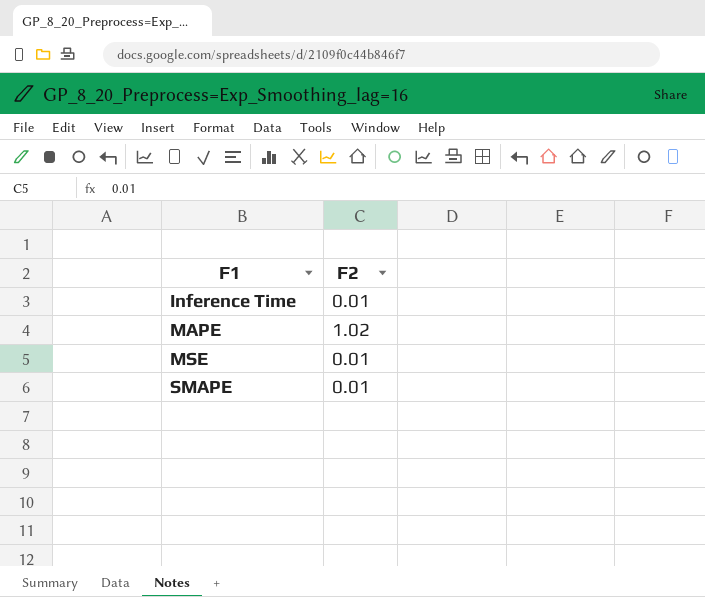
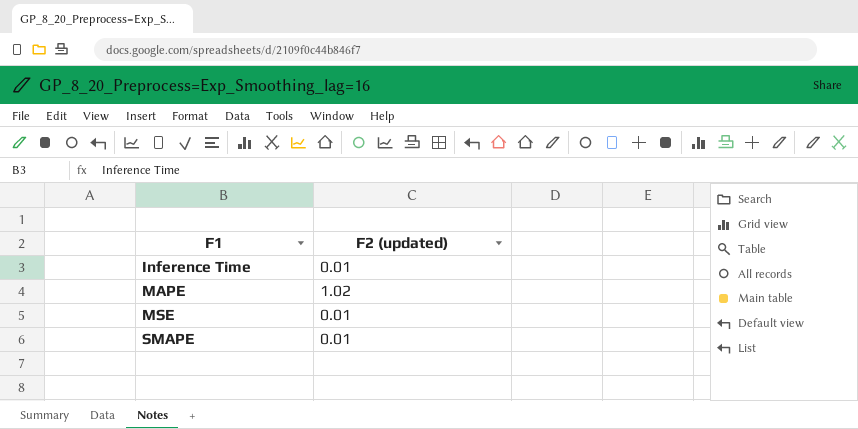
column name: F2 -> F2 (updated)

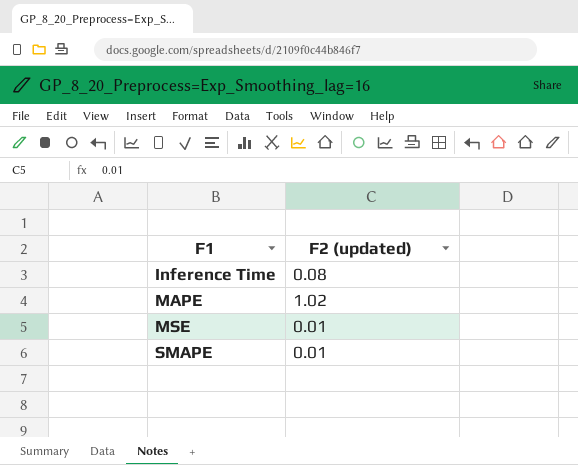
Inference Time | F2 (updated): 0.01 -> 0.08

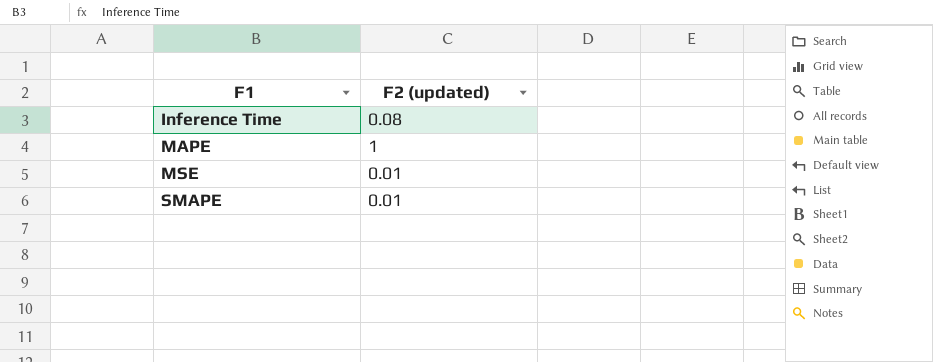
MAPE | F2 (updated): 1.02 -> 1

